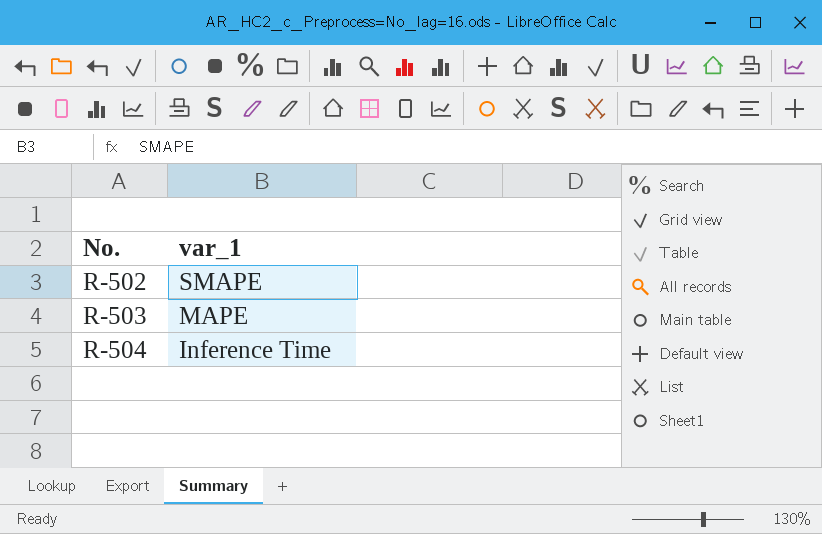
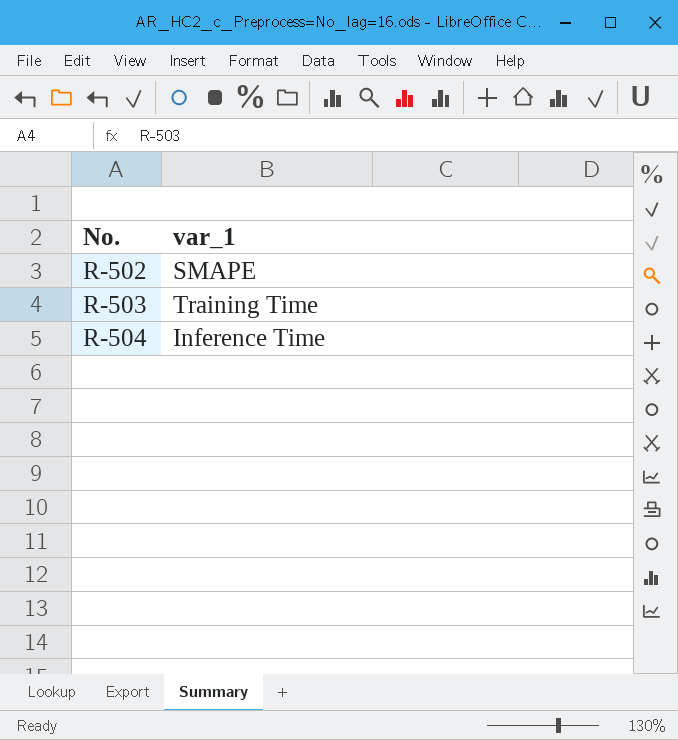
R-503 | var_1: MAPE -> Training Time

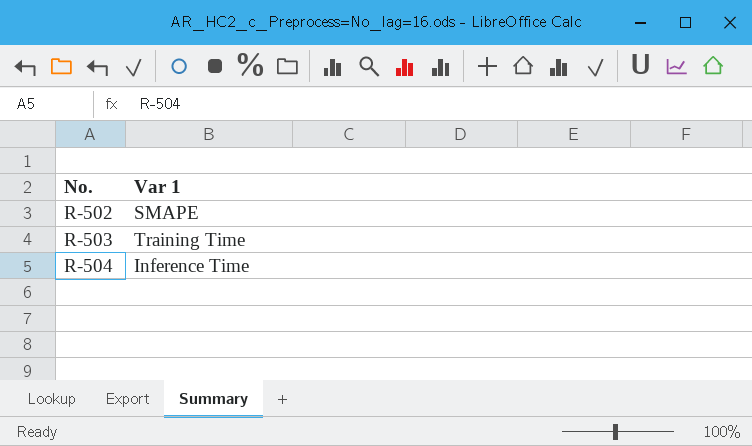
column name: var_1 -> Var 1

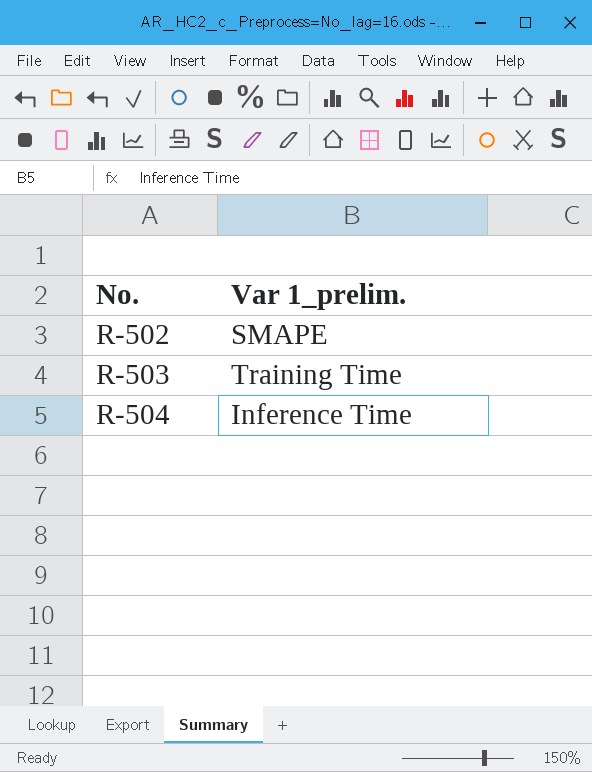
column name: Var 1 -> Var 1_prelim.

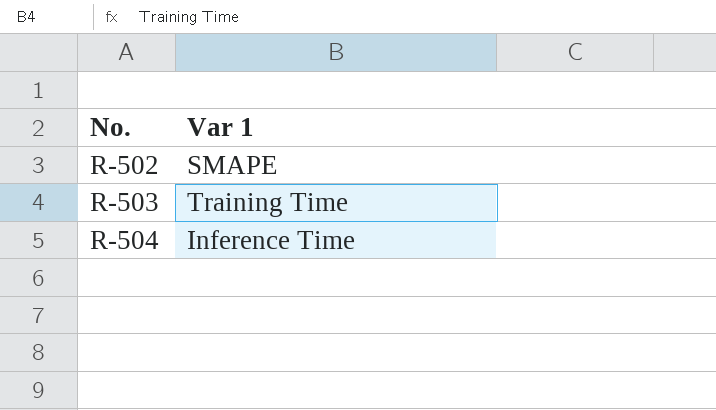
column name: Var 1_prelim. -> Var 1

